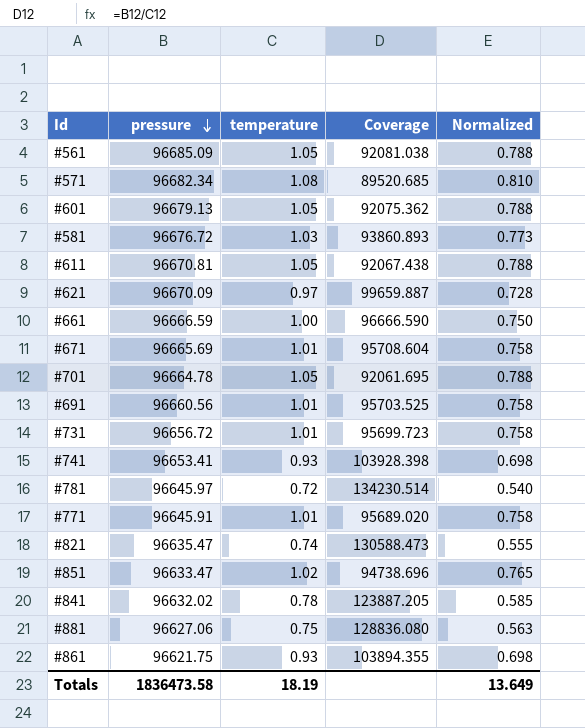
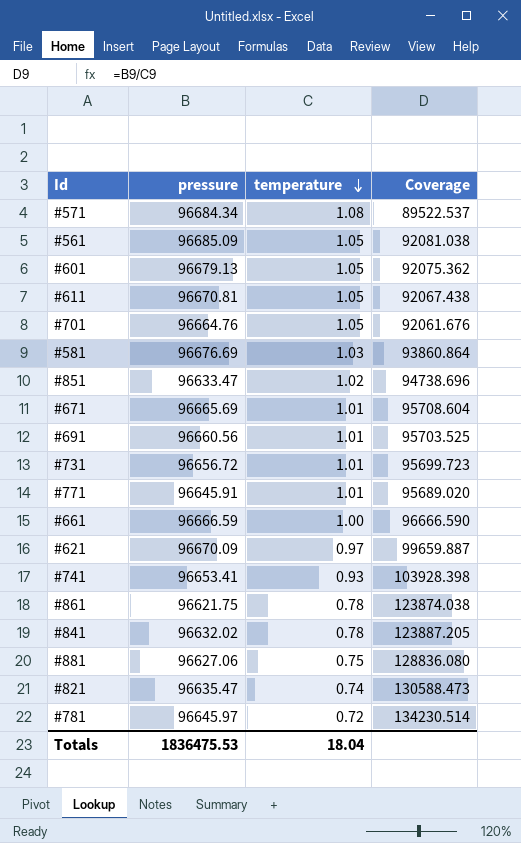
row order: pressure descending -> temperature descending
column Normalized | formula: [temperature] * 0.75 -> none
#571 | pressure: 96682.34 -> 96684.34
#571 | Coverage: 89520.685 -> 89522.537
#701 | pressure: 96664.78 -> 96664.76
#701 | Coverage: 92061.695 -> 92061.676
#581 | pressure: 96676.72 -> 96676.69
#581 | Coverage: 93860.893 -> 93860.864
#861 | temperature: 0.93 -> 0.78
#861 | Coverage: 103894.355 -> 123874.038
Totals | pressure: 1836473.58 -> 1836475.53
Totals | temperature: 18.19 -> 18.04

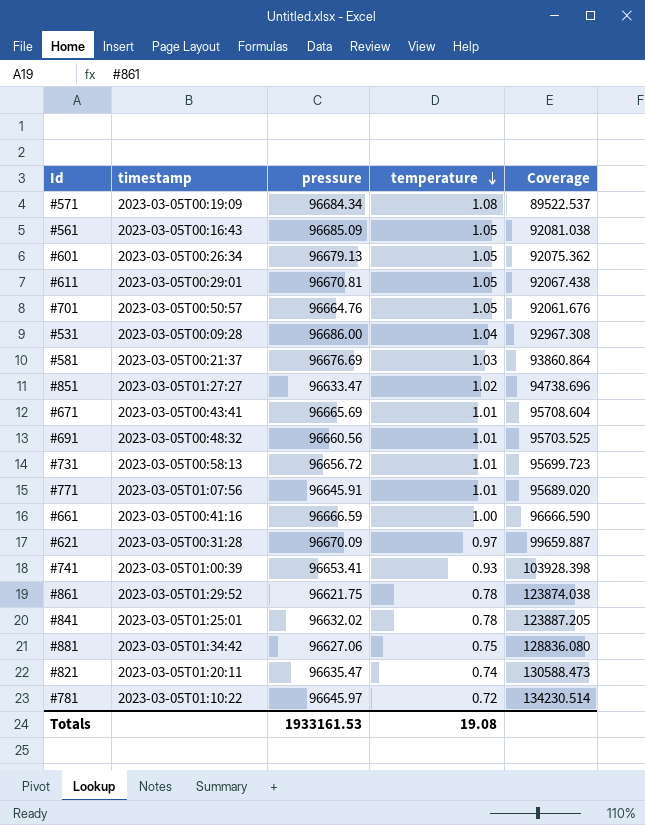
column timestamp | position: none -> 2
row #531: none -> 2023-03-05T00:09:28 | 96686.00 | 1.04 | 92967.308
Totals | pressure: 1836475.53 -> 1933161.53
Totals | temperature: 18.04 -> 19.08

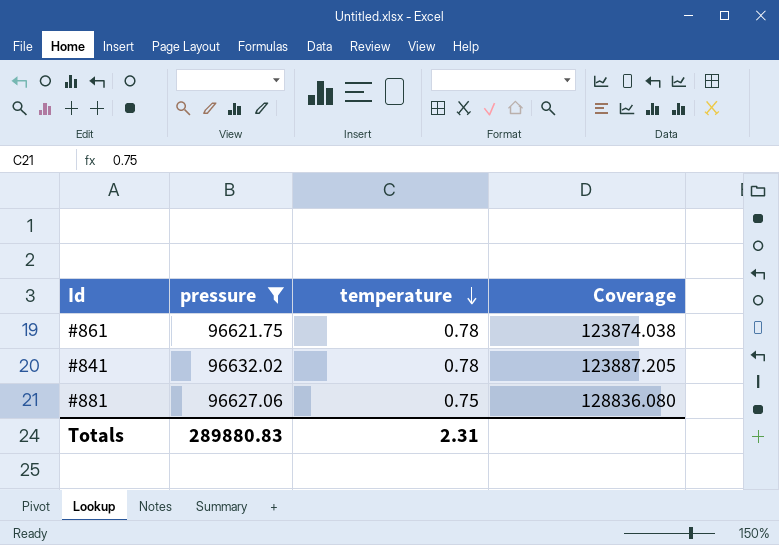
filter: none -> pressure <= 96632.02
column timestamp | position: 2 -> none
Totals | pressure: 1933161.53 -> 289880.83
Totals | temperature: 19.08 -> 2.31

